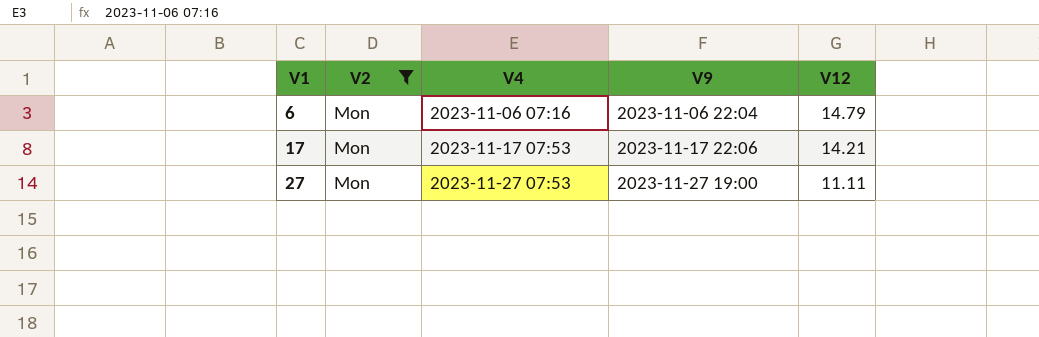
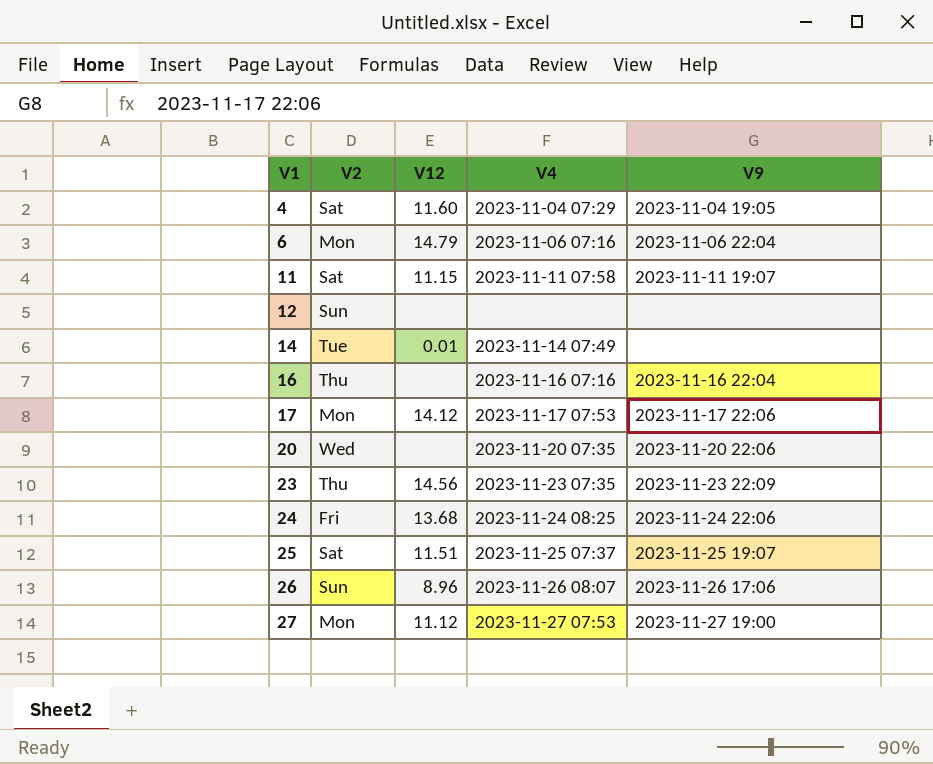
filter: V2 = Mon -> none
column V12 | position: 5 -> 3
17 | V12: 14.21 -> 14.12
27 | V12: 11.11 -> 11.12

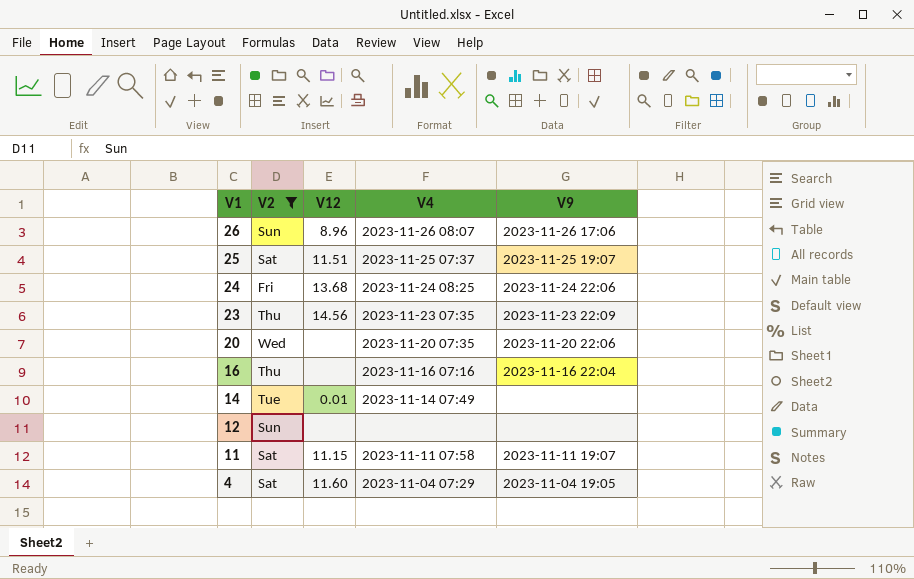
filter: none -> V2 != Mon
row order: V1 ascending -> V1 descending

